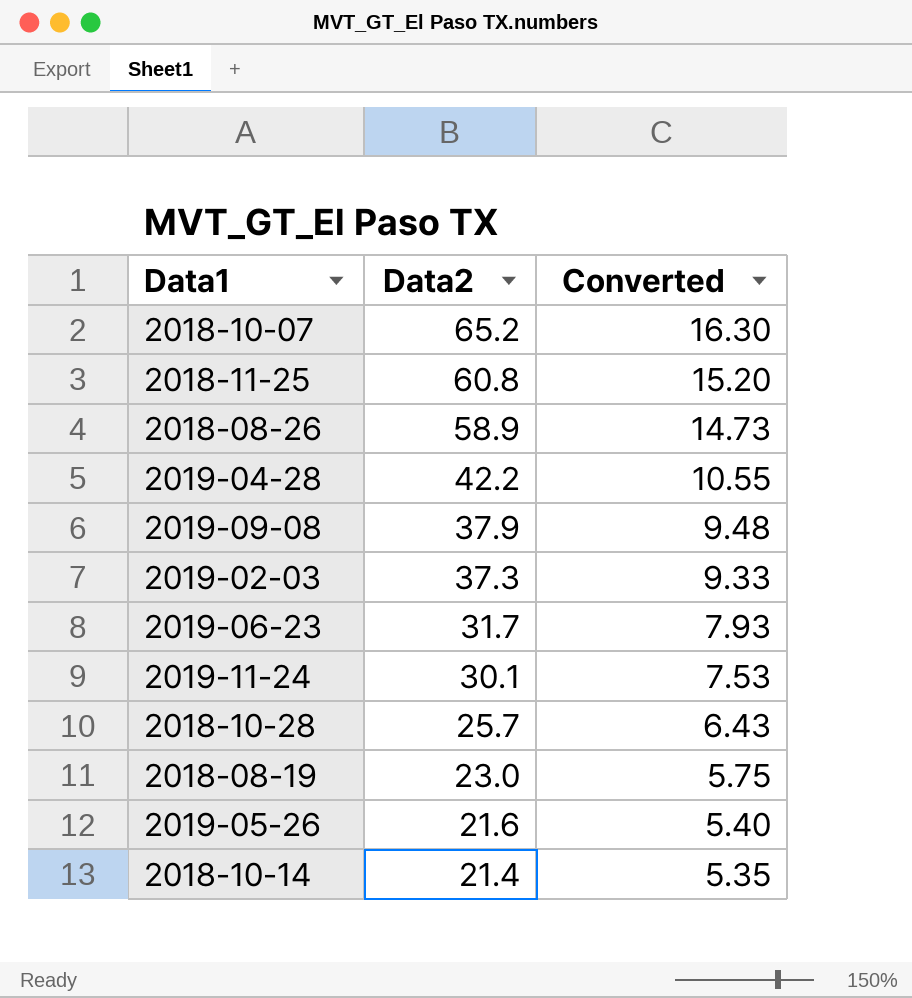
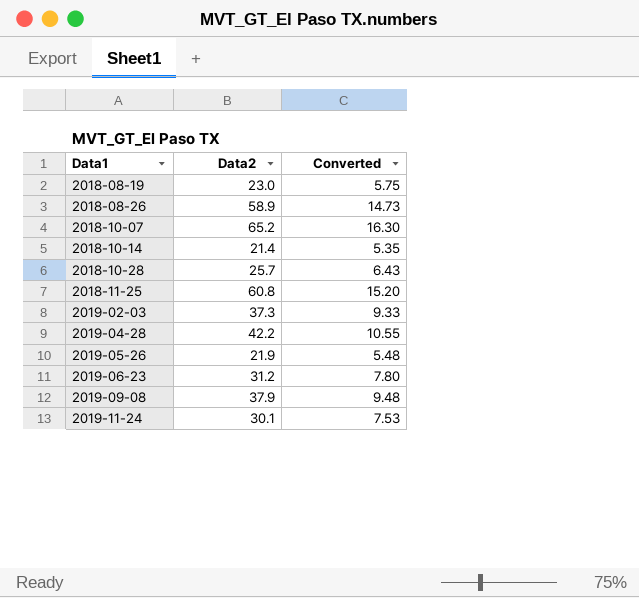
row order: Data2 descending -> Data1 ascending
2019-05-26 | Data2: 21.6 -> 21.9
2019-05-26 | Converted: 5.40 -> 5.48
2019-06-23 | Data2: 31.7 -> 31.2
2019-06-23 | Converted: 7.93 -> 7.80

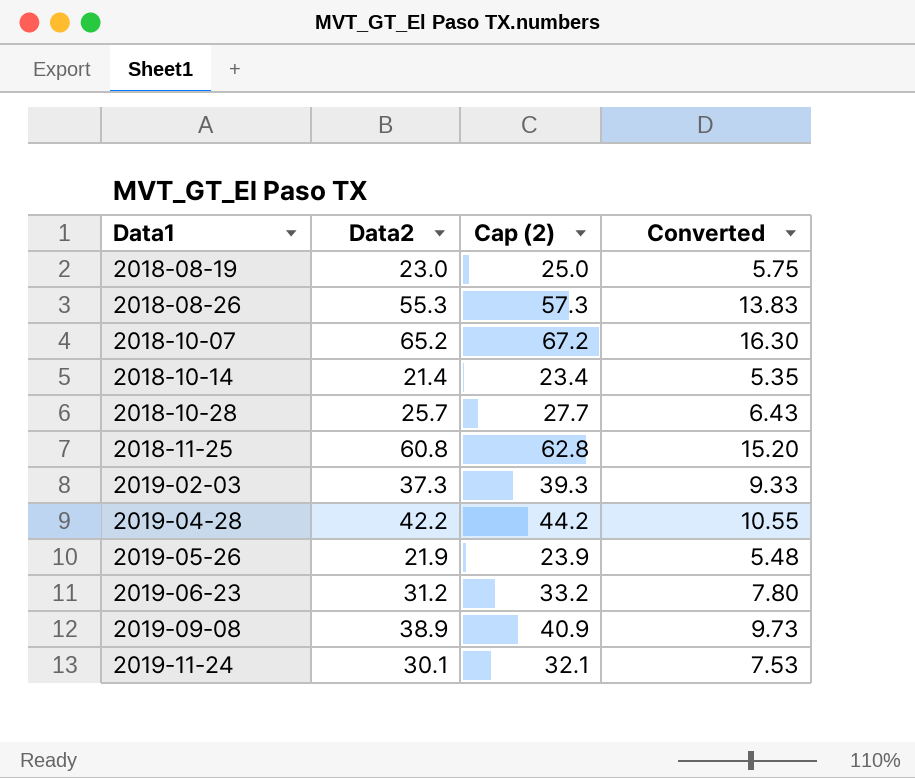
column Cap (2) | formula: none -> [Data2] + 2
2018-08-26 | Data2: 58.9 -> 55.3
2018-08-26 | Converted: 14.73 -> 13.83
2019-09-08 | Data2: 37.9 -> 38.9
2019-09-08 | Converted: 9.48 -> 9.73

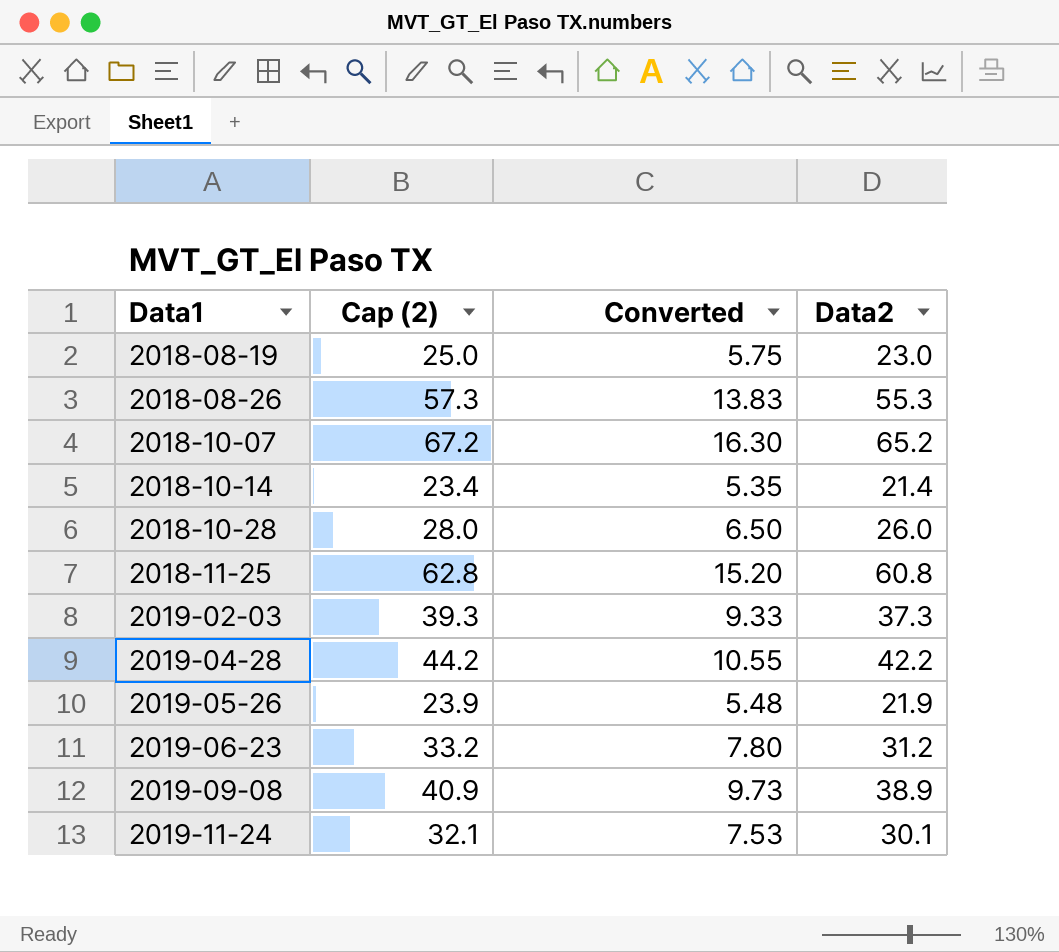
column Data2 | position: 2 -> 4
2018-10-28 | Cap (2): 27.7 -> 28.0
2018-10-28 | Converted: 6.43 -> 6.50
2018-10-28 | Data2: 25.7 -> 26.0

